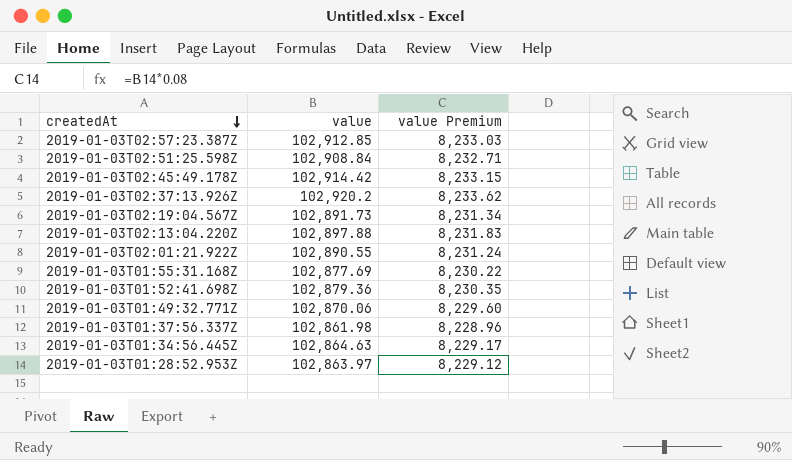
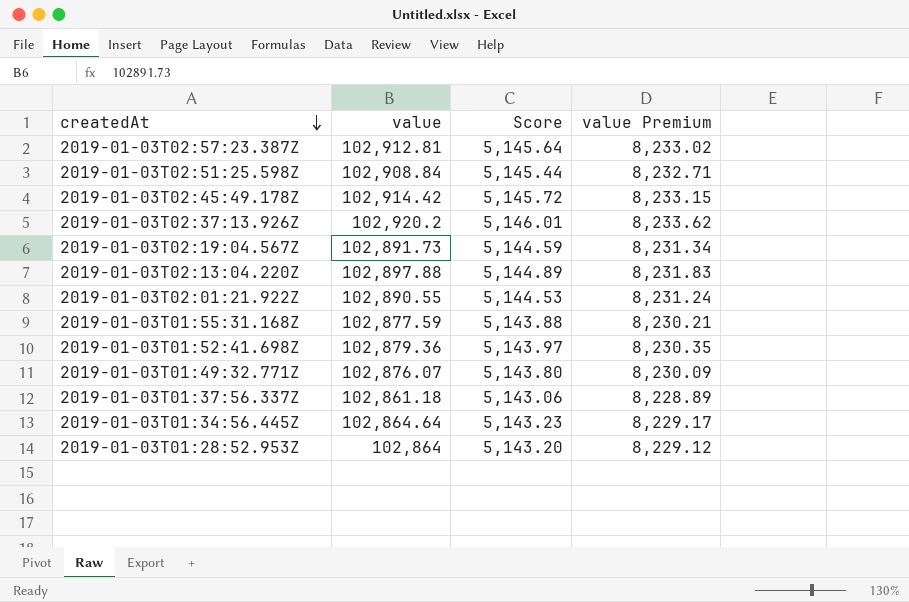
column Score | formula: none -> [value] * 0.05
2019-01-03T02:57:23.387Z | value: 102,912.85 -> 102,912.81
2019-01-03T02:57:23.387Z | value Premium: 8,233.03 -> 8,233.02
2019-01-03T01:55:31.168Z | value: 102,877.69 -> 102,877.59
2019-01-03T01:55:31.168Z | value Premium: 8,230.22 -> 8,230.21
2019-01-03T01:49:32.771Z | value: 102,870.06 -> 102,876.07
2019-01-03T01:49:32.771Z | value Premium: 8,229.60 -> 8,230.09
2019-01-03T01:37:56.337Z | value: 102,861.98 -> 102,861.18
2019-01-03T01:37:56.337Z | value Premium: 8,228.96 -> 8,228.89
2019-01-03T01:34:56.445Z | value: 102,864.63 -> 102,864.64
2019-01-03T01:28:52.953Z | value: 102,863.97 -> 102,864

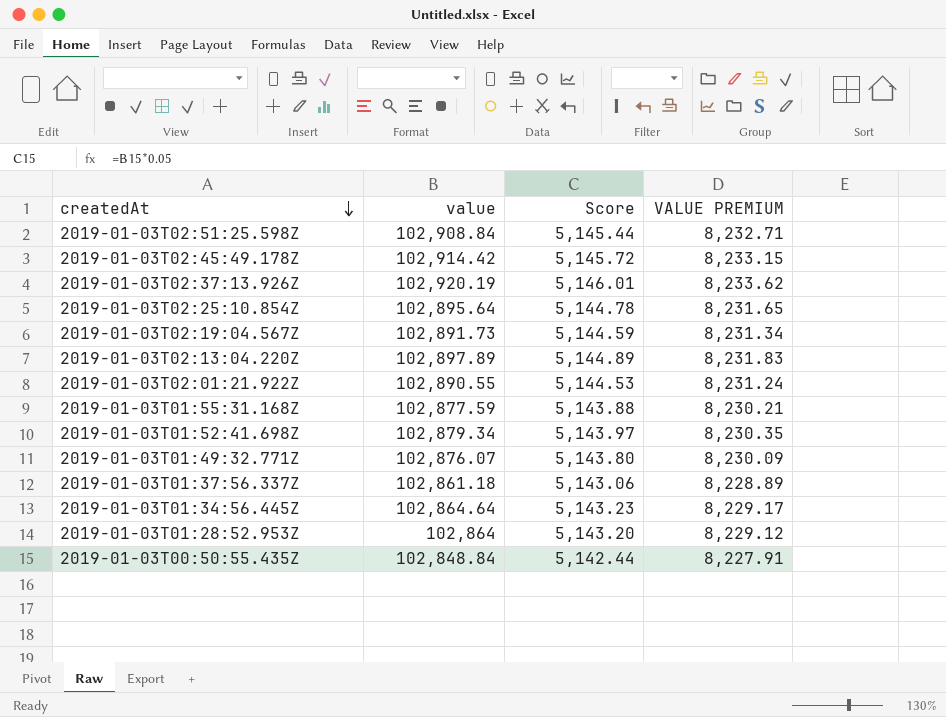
column name: value Premium -> VALUE PREMIUM
row 2019-01-03T02:57:23.387Z: 102,912.81 | 5,145.64 | 8,233.02 -> none
2019-01-03T02:37:13.926Z | value: 102,920.2 -> 102,920.19
row 2019-01-03T02:25:10.854Z: none -> 102,895.64 | 5,144.78 | 8,231.65
2019-01-03T02:13:04.220Z | value: 102,897.88 -> 102,897.89
2019-01-03T01:52:41.698Z | value: 102,879.36 -> 102,879.34
row 2019-01-03T00:50:55.435Z: none -> 102,848.84 | 5,142.44 | 8,227.91

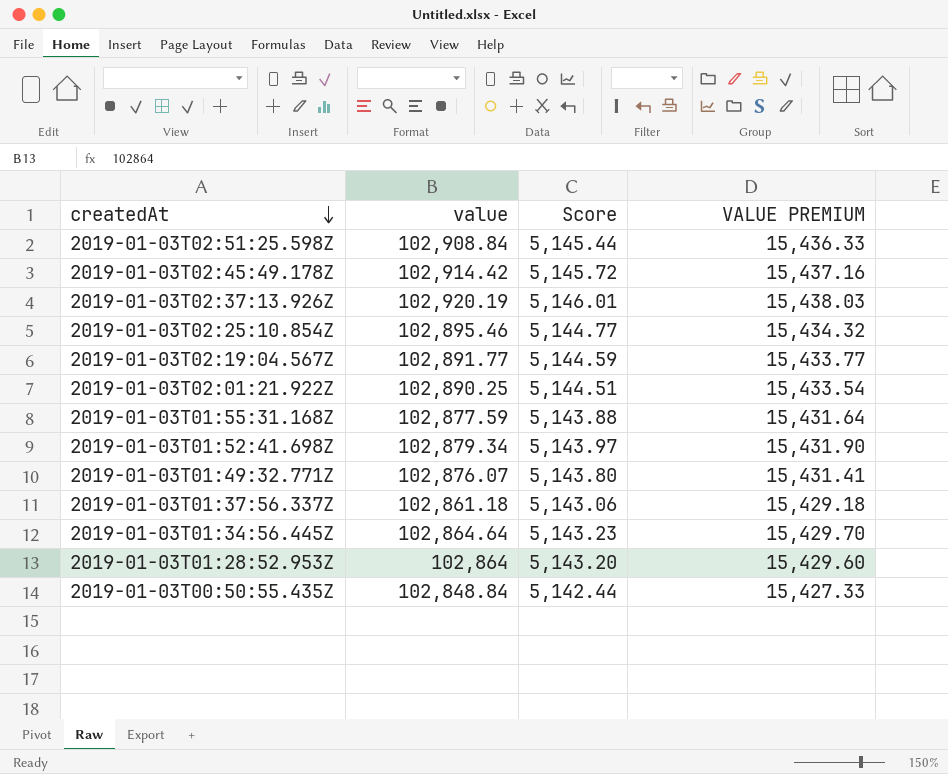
column VALUE PREMIUM | formula: [value] * 0.08 -> [value] * 0.15
row 2019-01-03T02:13:04.220Z: 102,897.89 | 5,144.89 | 8,231.83 -> none
2019-01-03T02:25:10.854Z | value: 102,895.64 -> 102,895.46
2019-01-03T02:25:10.854Z | Score: 5,144.78 -> 5,144.77
2019-01-03T02:19:04.567Z | value: 102,891.73 -> 102,891.77
2019-01-03T02:01:21.922Z | value: 102,890.55 -> 102,890.25
2019-01-03T02:01:21.922Z | Score: 5,144.53 -> 5,144.51

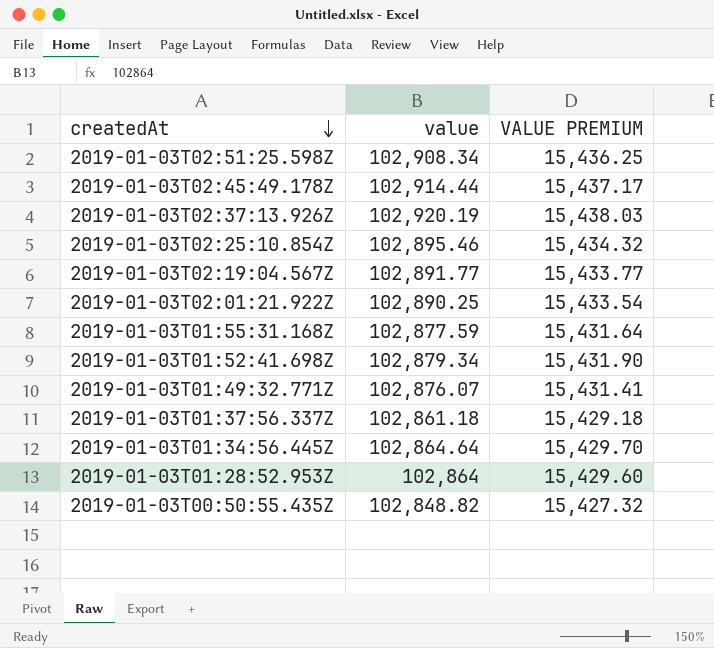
column Score | formula: [value] * 0.05 -> none
2019-01-03T02:51:25.598Z | value: 102,908.84 -> 102,908.34
2019-01-03T02:51:25.598Z | VALUE PREMIUM: 15,436.33 -> 15,436.25
2019-01-03T02:45:49.178Z | value: 102,914.42 -> 102,914.44
2019-01-03T02:45:49.178Z | VALUE PREMIUM: 15,437.16 -> 15,437.17
2019-01-03T00:50:55.435Z | value: 102,848.84 -> 102,848.82
2019-01-03T00:50:55.435Z | VALUE PREMIUM: 15,427.33 -> 15,427.32

